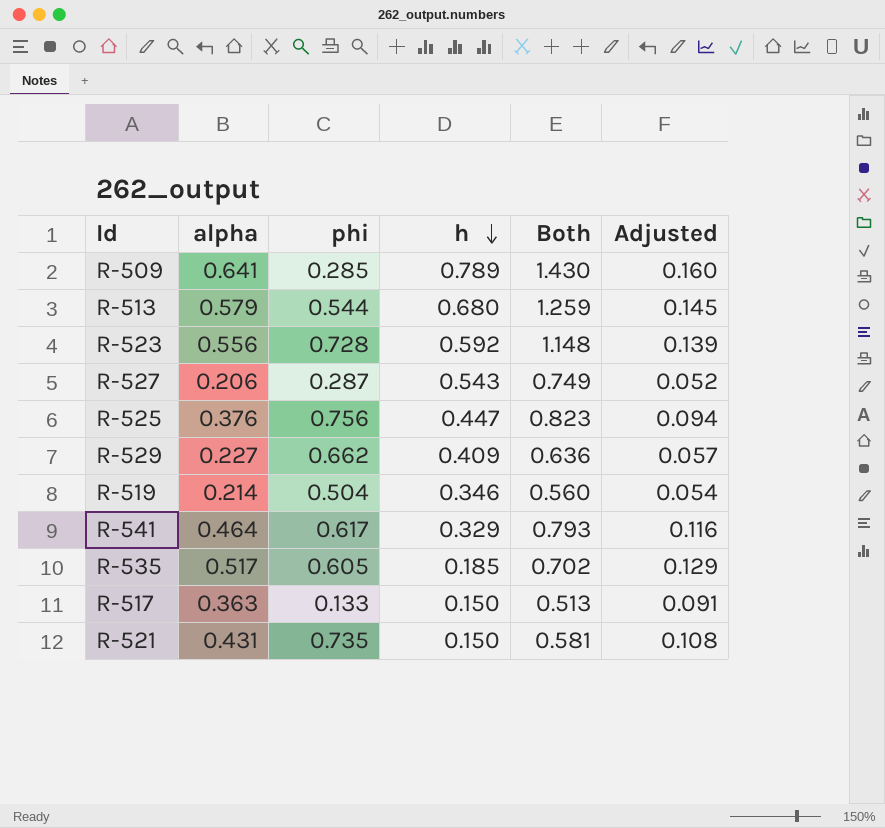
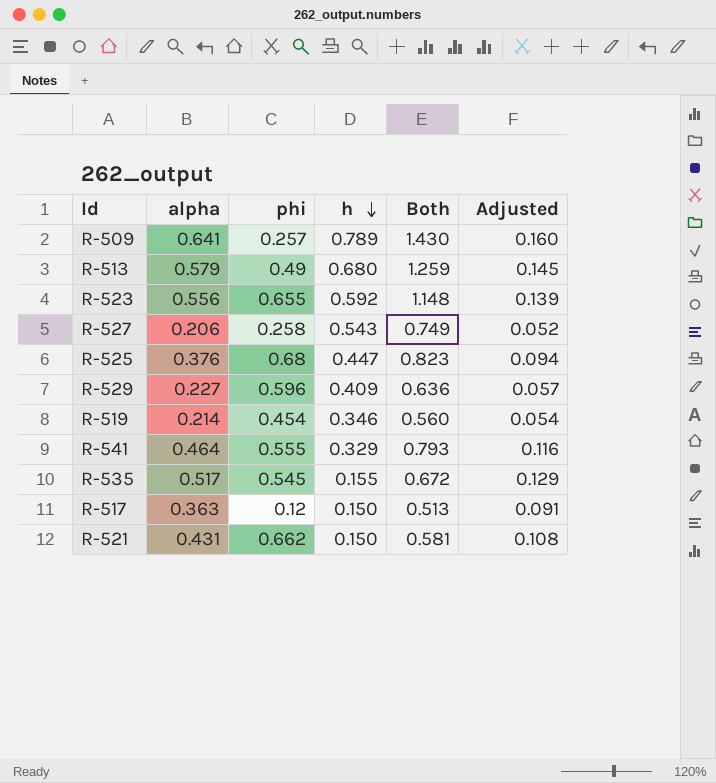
R-509 | phi: 0.285 -> 0.257
R-513 | phi: 0.544 -> 0.49
R-523 | phi: 0.728 -> 0.655
R-527 | phi: 0.287 -> 0.258
R-525 | phi: 0.756 -> 0.68
R-529 | phi: 0.662 -> 0.596
R-519 | phi: 0.504 -> 0.454
R-541 | phi: 0.617 -> 0.555
R-535 | phi: 0.605 -> 0.545
R-535 | h: 0.185 -> 0.155
R-535 | Both: 0.702 -> 0.672
R-517 | phi: 0.133 -> 0.12
R-521 | phi: 0.735 -> 0.662

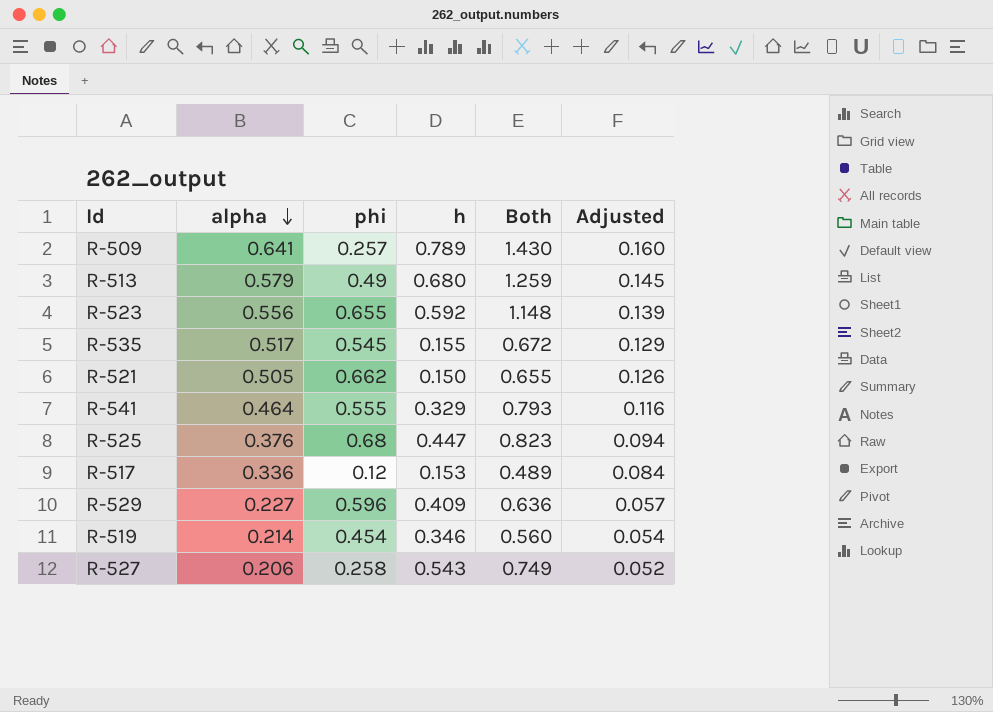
row order: h descending -> alpha descending
R-521 | alpha: 0.431 -> 0.505
R-521 | Both: 0.581 -> 0.655
R-521 | Adjusted: 0.108 -> 0.126
R-517 | alpha: 0.363 -> 0.336
R-517 | h: 0.150 -> 0.153
R-517 | Both: 0.513 -> 0.489
R-517 | Adjusted: 0.091 -> 0.084

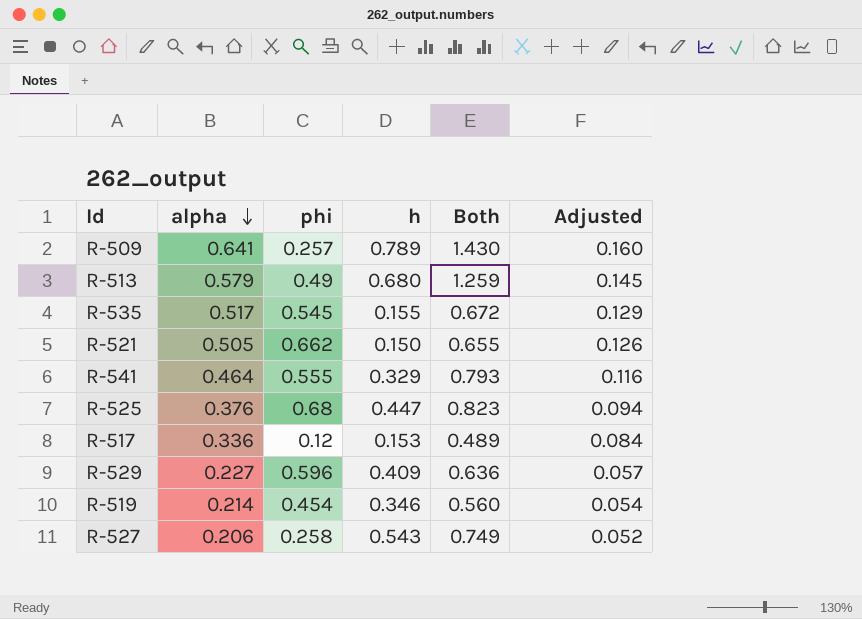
row R-523: 0.556 | 0.655 | 0.592 | 1.148 | 0.139 -> none

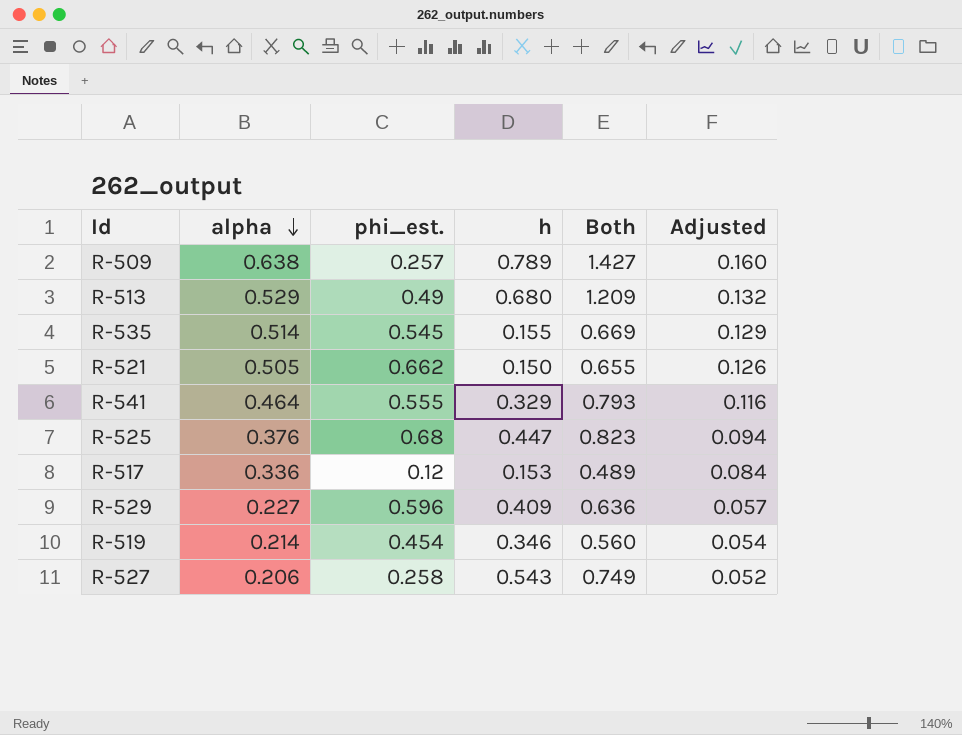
column name: phi -> phi_est.
R-509 | alpha: 0.641 -> 0.638
R-509 | Both: 1.430 -> 1.427
R-513 | alpha: 0.579 -> 0.529
R-513 | Both: 1.259 -> 1.209
R-513 | Adjusted: 0.145 -> 0.132
R-535 | alpha: 0.517 -> 0.514
R-535 | Both: 0.672 -> 0.669

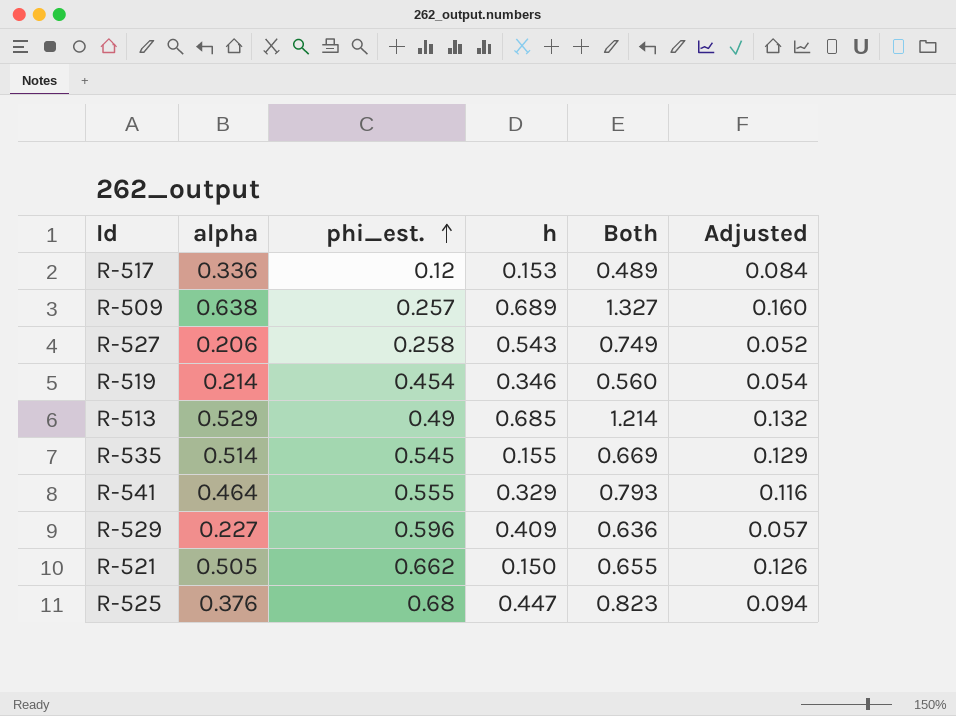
row order: alpha descending -> phi_est. ascending
R-509 | h: 0.789 -> 0.689
R-509 | Both: 1.427 -> 1.327
R-513 | h: 0.680 -> 0.685
R-513 | Both: 1.209 -> 1.214

